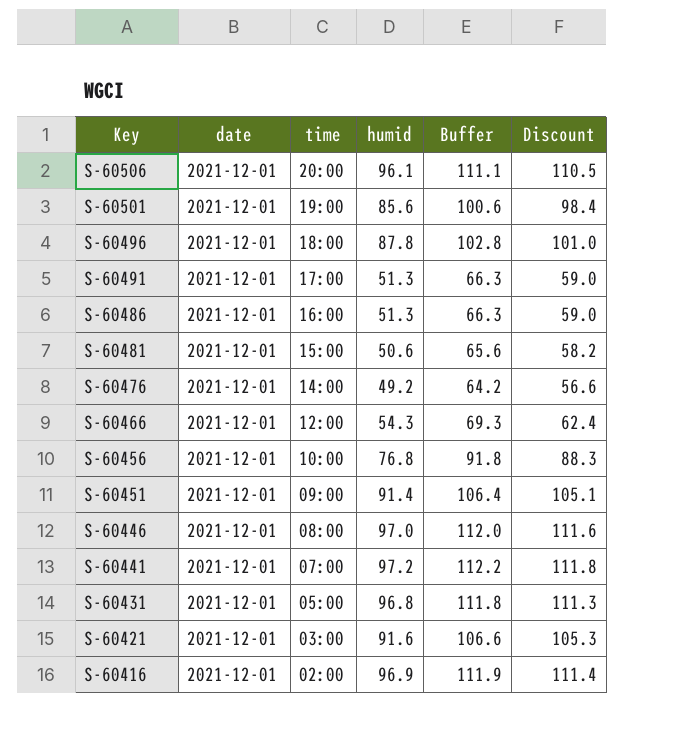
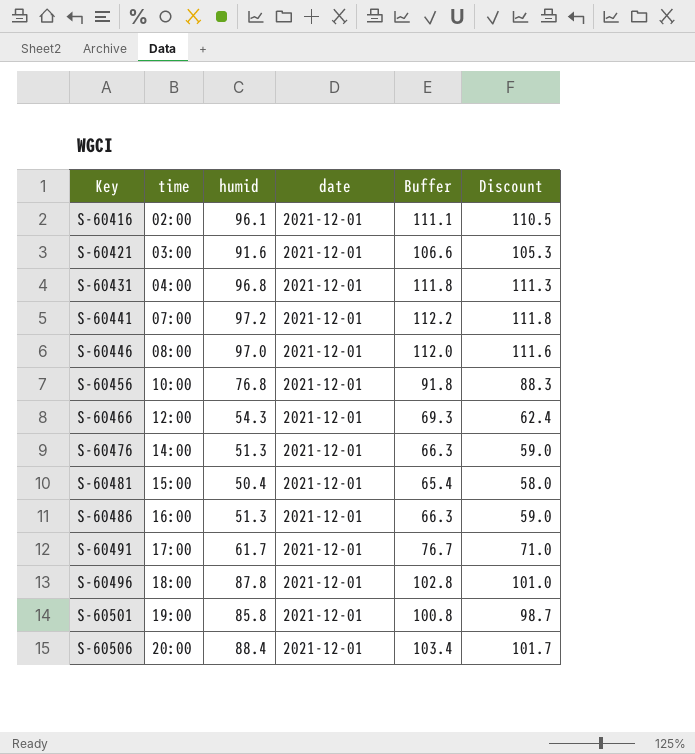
row order: Key descending -> Key ascending
column date | position: 2 -> 4
row S-60451: 2021-12-01 | 09:00 | 91.4 | 106.4 | 105.1 -> none
S-60416 | humid: 96.9 -> 96.1
S-60416 | Buffer: 111.9 -> 111.1
S-60416 | Discount: 111.4 -> 110.5
S-60431 | time: 05:00 -> 04:00
S-60476 | humid: 49.2 -> 51.3
S-60476 | Buffer: 64.2 -> 66.3
S-60476 | Discount: 56.6 -> 59.0
S-60481 | humid: 50.6 -> 50.4
S-60481 | Buffer: 65.6 -> 65.4
S-60481 | Discount: 58.2 -> 58.0
S-60491 | humid: 51.3 -> 61.7
S-60491 | Buffer: 66.3 -> 76.7
S-60491 | Discount: 59.0 -> 71.0
S-60501 | humid: 85.6 -> 85.8
S-60501 | Buffer: 100.6 -> 100.8
S-60501 | Discount: 98.4 -> 98.7
S-60506 | humid: 96.1 -> 88.4
S-60506 | Buffer: 111.1 -> 103.4
S-60506 | Discount: 110.5 -> 101.7

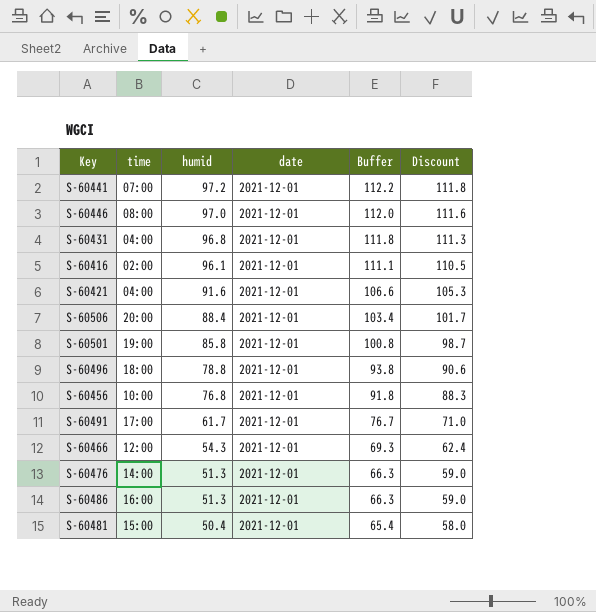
row order: Key ascending -> humid descending
S-60421 | time: 03:00 -> 04:00
S-60496 | humid: 87.8 -> 78.8
S-60496 | Buffer: 102.8 -> 93.8
S-60496 | Discount: 101.0 -> 90.6

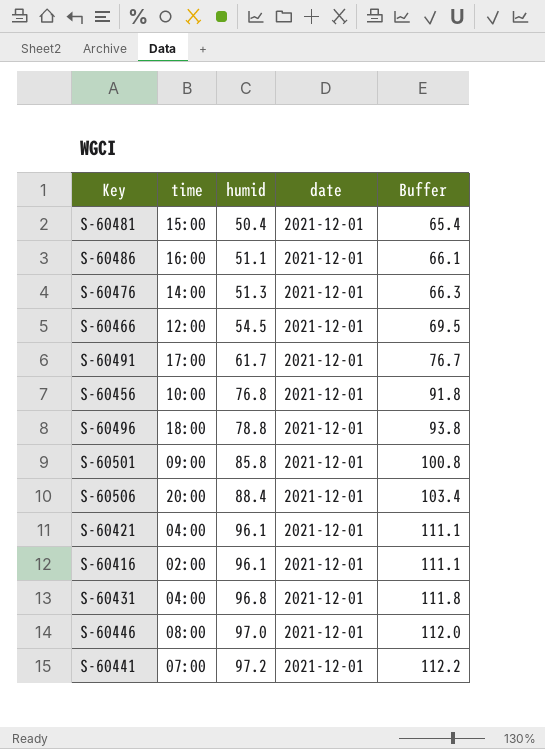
row order: humid descending -> humid ascending
column Discount | formula: [humid] * 1.15 -> none
S-60486 | humid: 51.3 -> 51.1
S-60486 | Buffer: 66.3 -> 66.1
S-60466 | humid: 54.3 -> 54.5
S-60466 | Buffer: 69.3 -> 69.5
S-60501 | time: 19:00 -> 09:00
S-60421 | humid: 91.6 -> 96.1
S-60421 | Buffer: 106.6 -> 111.1

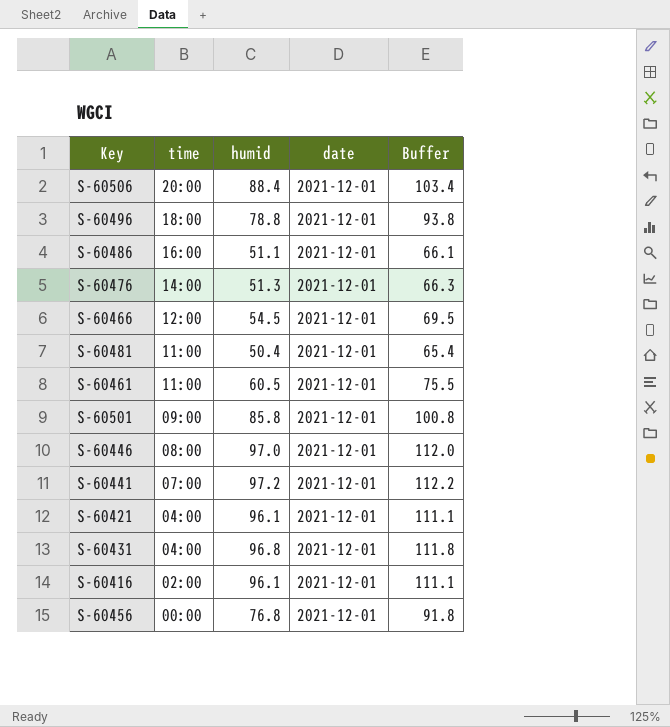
row order: humid ascending -> time descending
row S-60491: 17:00 | 61.7 | 2021-12-01 | 76.7 -> none
S-60481 | time: 15:00 -> 11:00
row S-60461: none -> 11:00 | 60.5 | 2021-12-01 | 75.5
S-60456 | time: 10:00 -> 00:00

